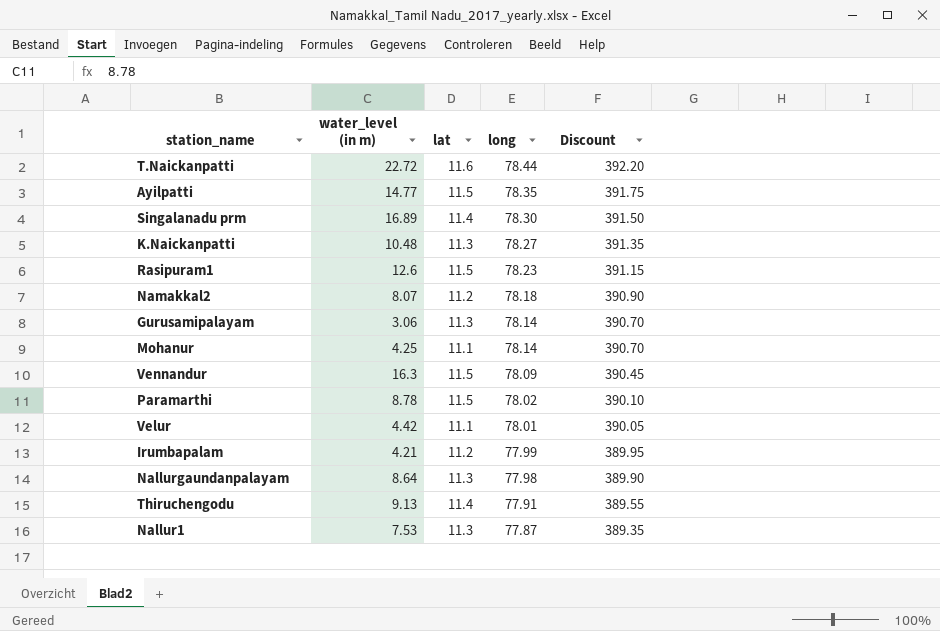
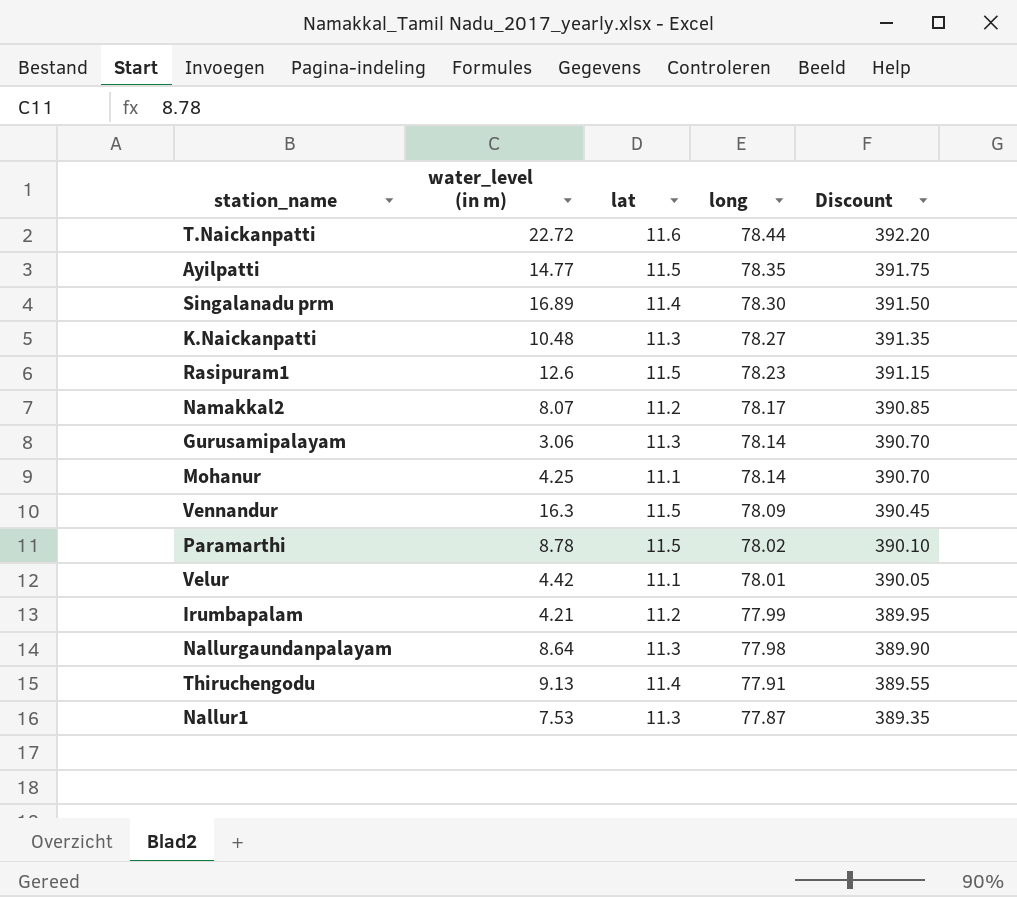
Namakkal2 | long: 78.18 -> 78.17
Namakkal2 | Discount: 390.90 -> 390.85

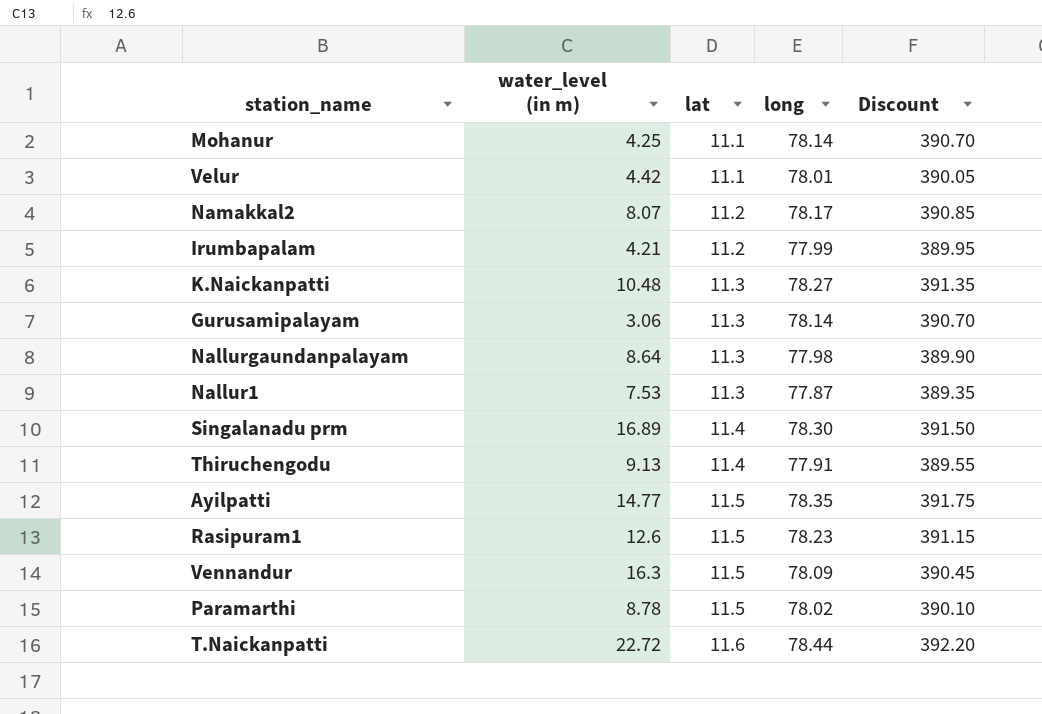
row order: long descending -> lat ascending

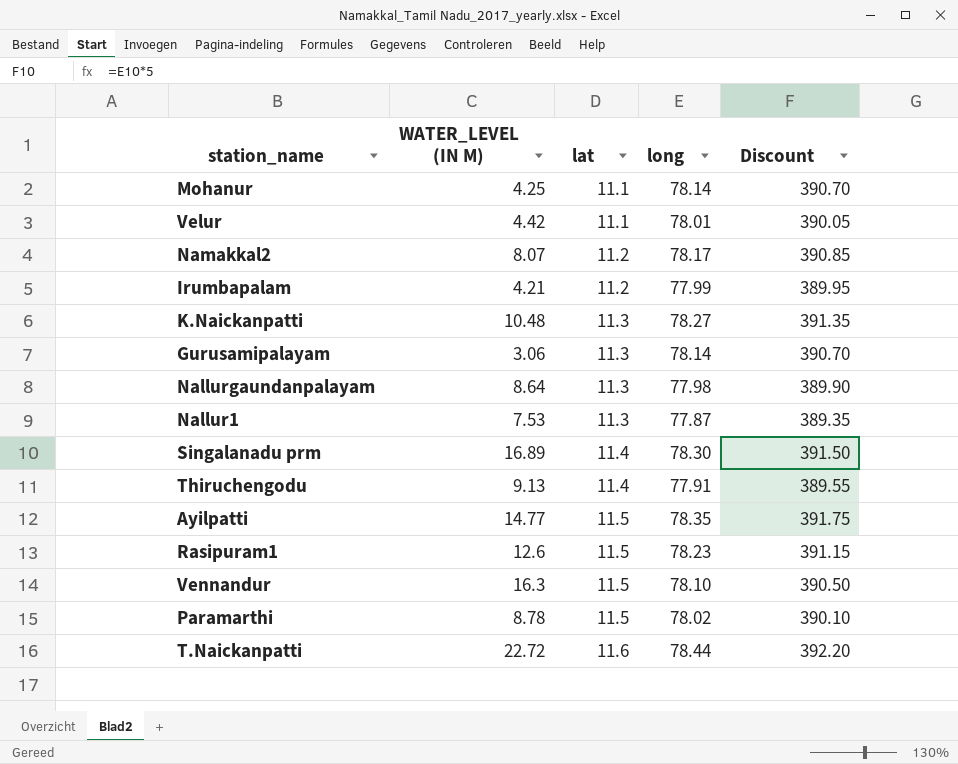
column name: water_level (in m) -> WATER_LEVEL (IN M)
Vennandur | long: 78.09 -> 78.10
Vennandur | Discount: 390.45 -> 390.50

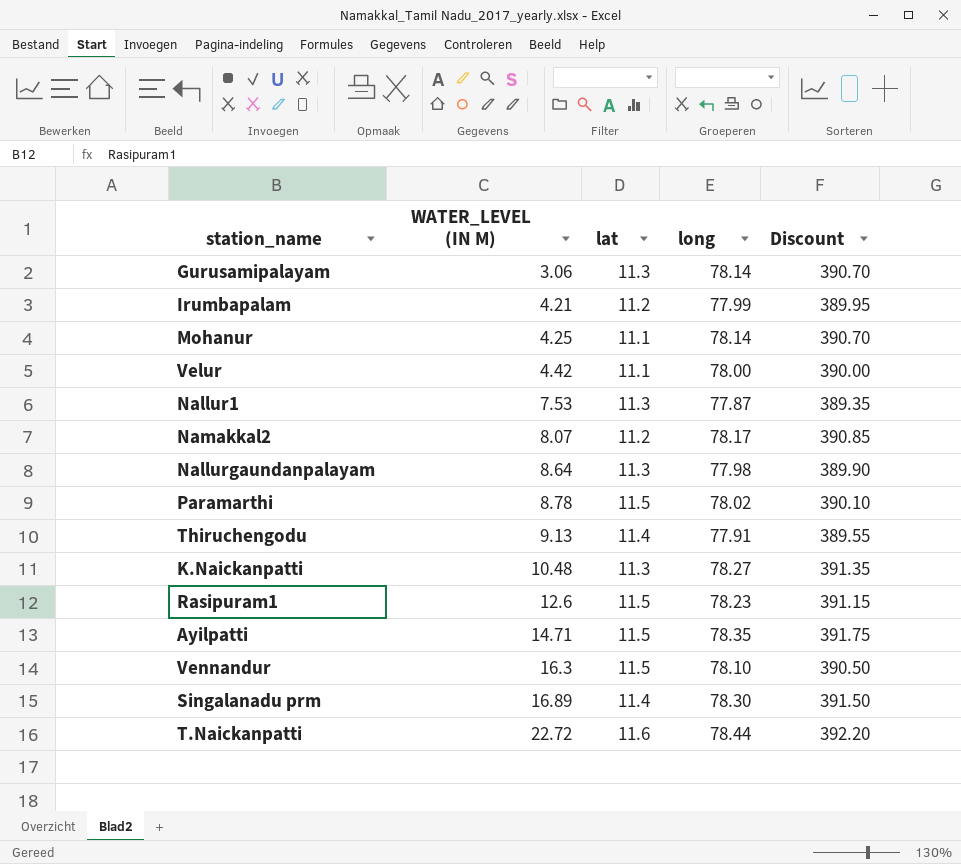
row order: lat ascending -> WATER_LEVEL (IN M) ascending
Velur | long: 78.01 -> 78.00
Velur | Discount: 390.05 -> 390.00
Ayilpatti | WATER_LEVEL (IN M): 14.77 -> 14.71

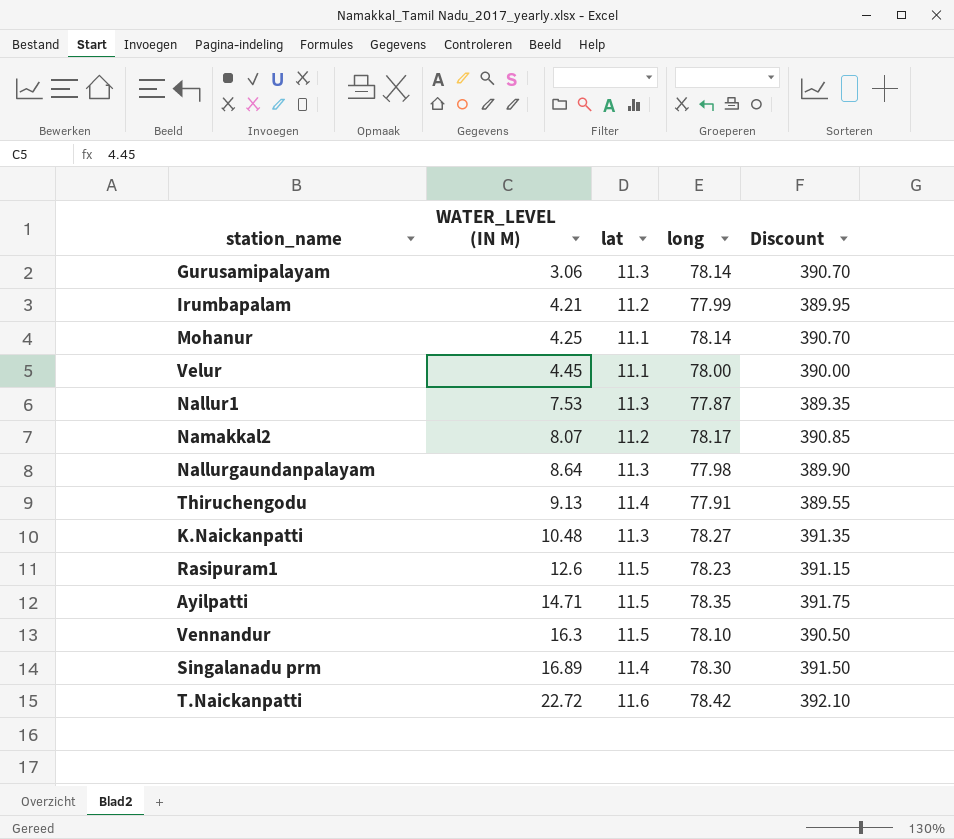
row Paramarthi: 8.78 | 11.5 | 78.02 | 390.10 -> none
Velur | WATER_LEVEL (IN M): 4.42 -> 4.45
T.Naickanpatti | long: 78.44 -> 78.42
T.Naickanpatti | Discount: 392.20 -> 392.10

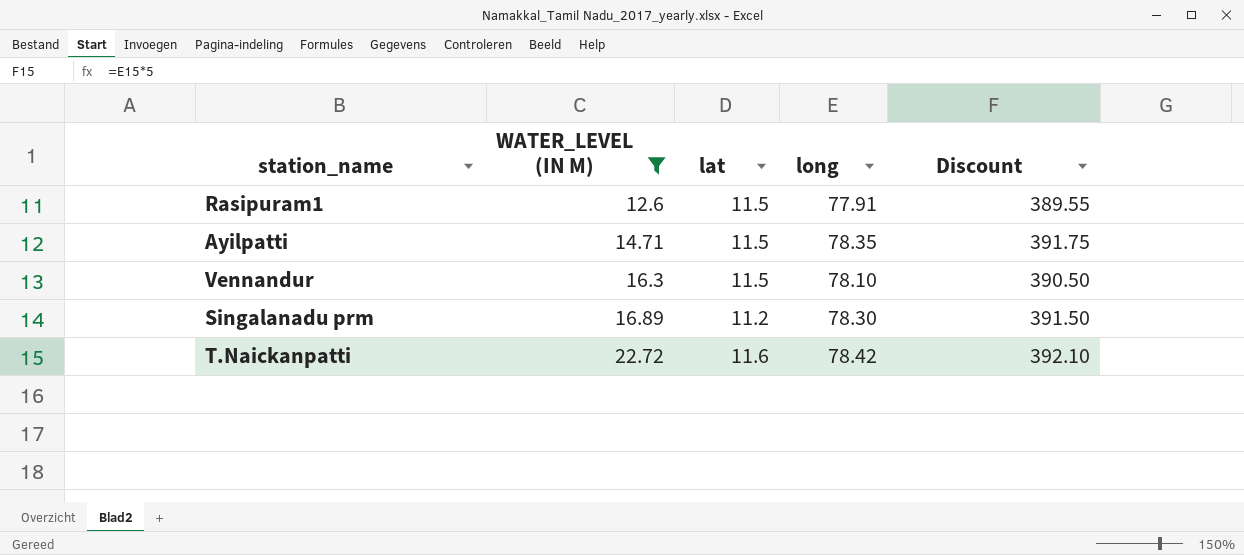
filter: none -> WATER_LEVEL (IN M) >= 12.6
Rasipuram1 | long: 78.23 -> 77.91
Rasipuram1 | Discount: 391.15 -> 389.55
Singalanadu prm | lat: 11.4 -> 11.2

